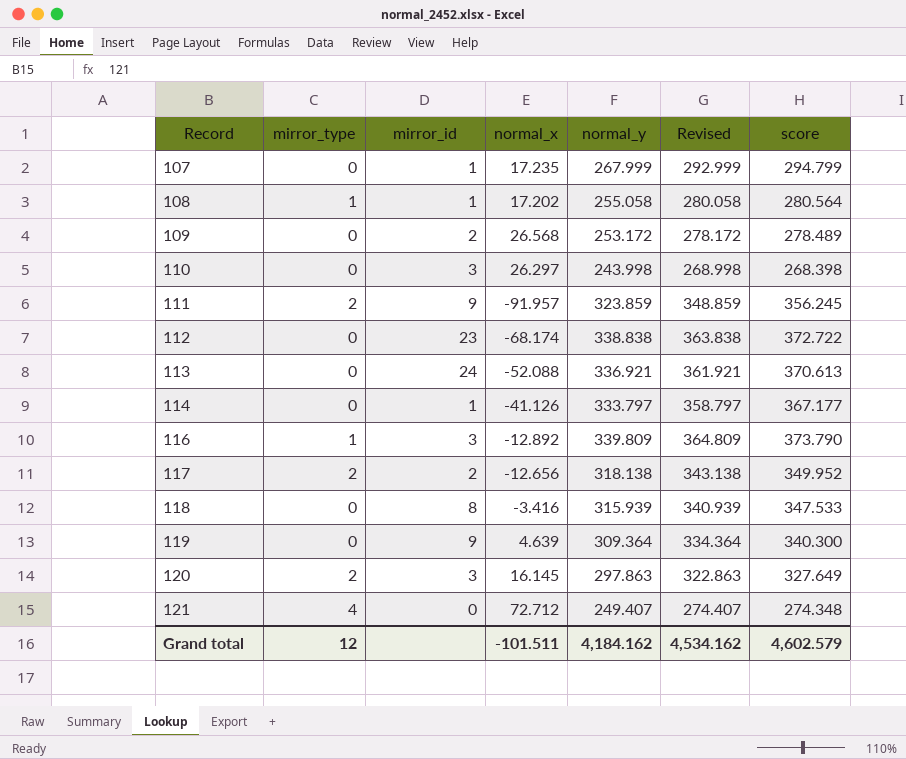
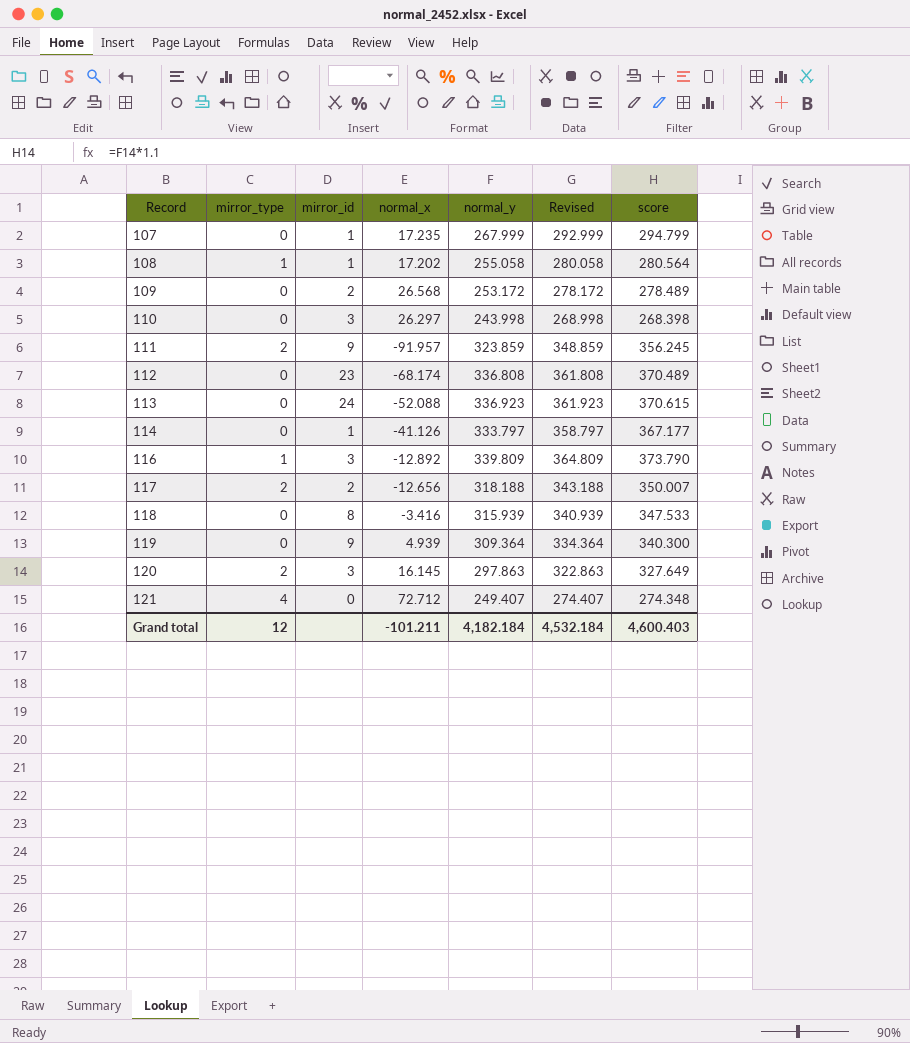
112 | normal_y: 338.838 -> 336.808
112 | Revised: 363.838 -> 361.808
112 | score: 372.722 -> 370.489
113 | normal_y: 336.921 -> 336.923
113 | Revised: 361.921 -> 361.923
113 | score: 370.613 -> 370.615
117 | normal_y: 318.138 -> 318.188
117 | Revised: 343.138 -> 343.188
117 | score: 349.952 -> 350.007
119 | normal_x: 4.639 -> 4.939
Grand total | normal_x: -101.511 -> -101.211
Grand total | normal_y: 4,184.162 -> 4,182.184
Grand total | Revised: 4,534.162 -> 4,532.184
Grand total | score: 4,602.579 -> 4,600.403

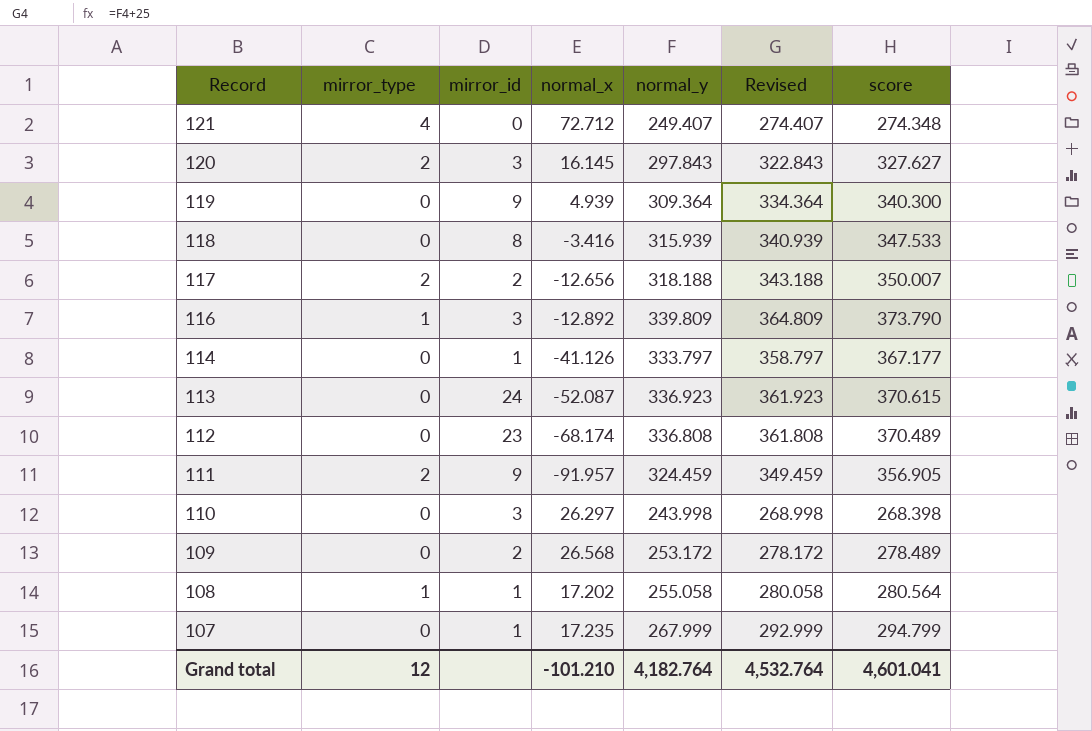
row order: Record ascending -> Record descending
120 | normal_y: 297.863 -> 297.843
120 | Revised: 322.863 -> 322.843
120 | score: 327.649 -> 327.627
113 | normal_x: -52.088 -> -52.087
111 | normal_y: 323.859 -> 324.459
111 | Revised: 348.859 -> 349.459
111 | score: 356.245 -> 356.905
Grand total | normal_x: -101.211 -> -101.210
Grand total | normal_y: 4,182.184 -> 4,182.764
Grand total | Revised: 4,532.184 -> 4,532.764
Grand total | score: 4,600.403 -> 4,601.041

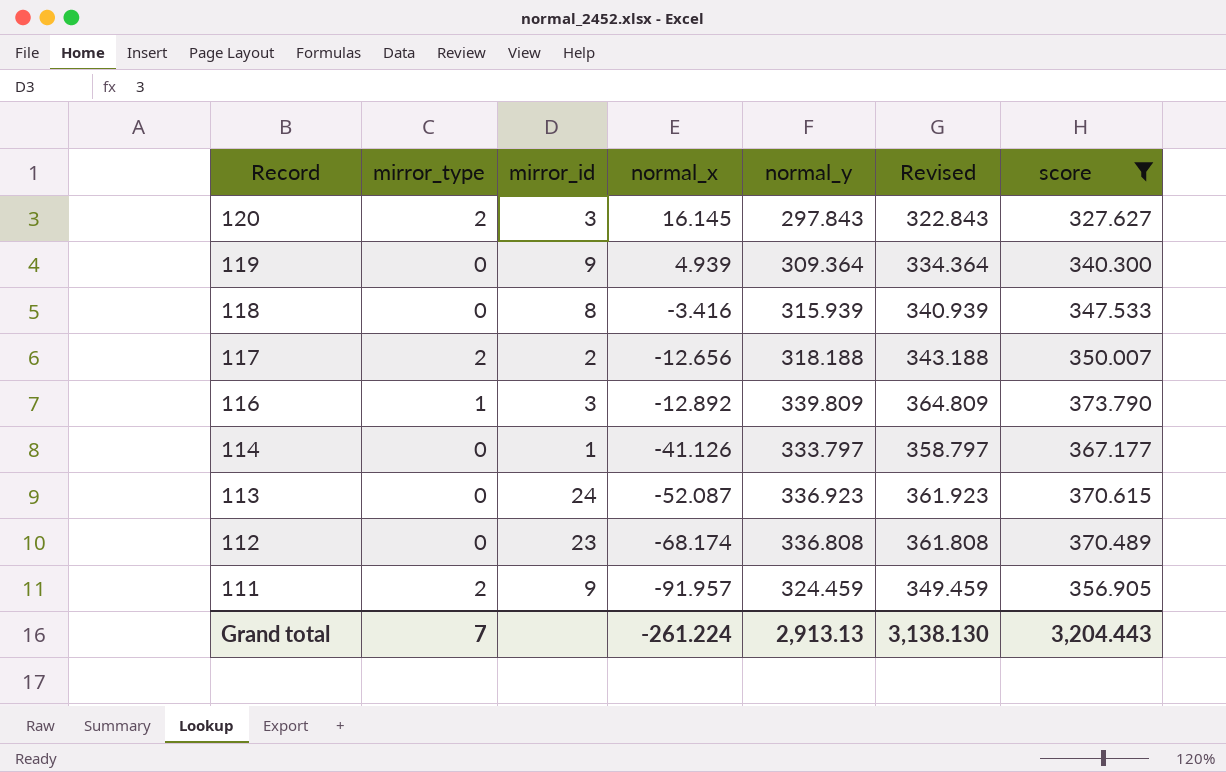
filter: none -> score >= 327.627
Grand total | mirror_type: 12 -> 7
Grand total | normal_x: -101.210 -> -261.224
Grand total | normal_y: 4,182.764 -> 2,913.13
Grand total | Revised: 4,532.764 -> 3,138.130
Grand total | score: 4,601.041 -> 3,204.443

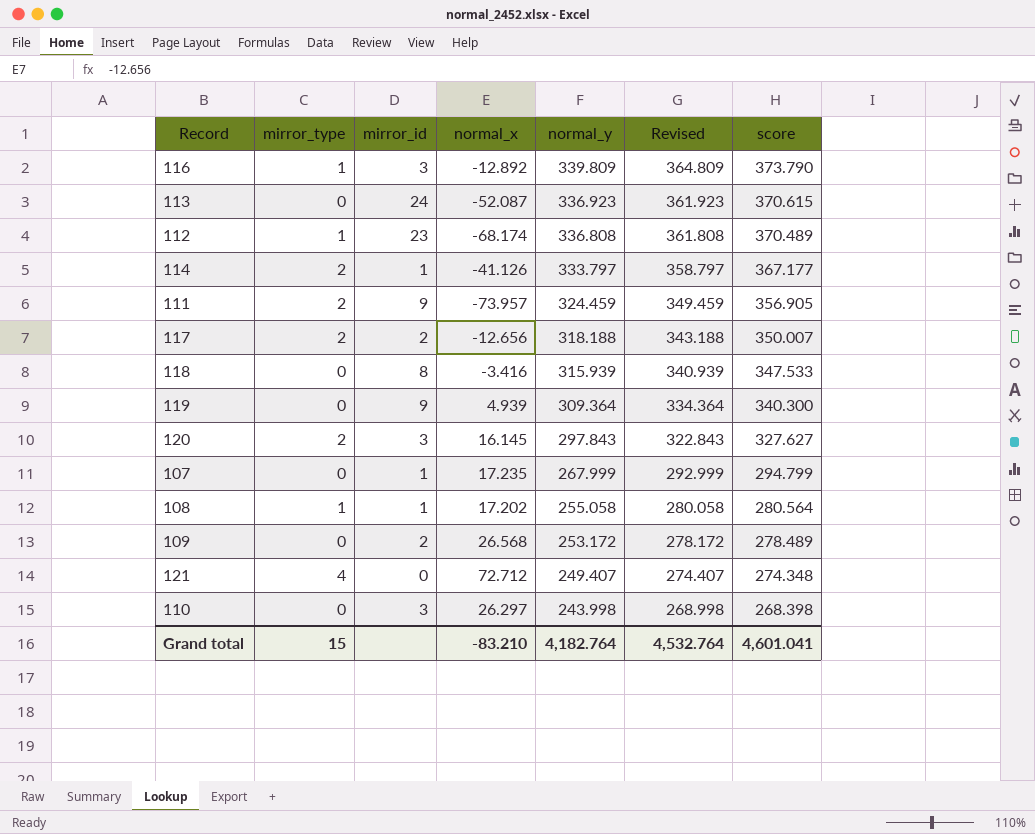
filter: score >= 327.627 -> none
row order: Record descending -> normal_y descending
112 | mirror_type: 0 -> 1
114 | mirror_type: 0 -> 2
111 | normal_x: -91.957 -> -73.957
Grand total | mirror_type: 7 -> 15
Grand total | normal_x: -261.224 -> -83.210
Grand total | normal_y: 2,913.13 -> 4,182.764
Grand total | Revised: 3,138.130 -> 4,532.764
Grand total | score: 3,204.443 -> 4,601.041

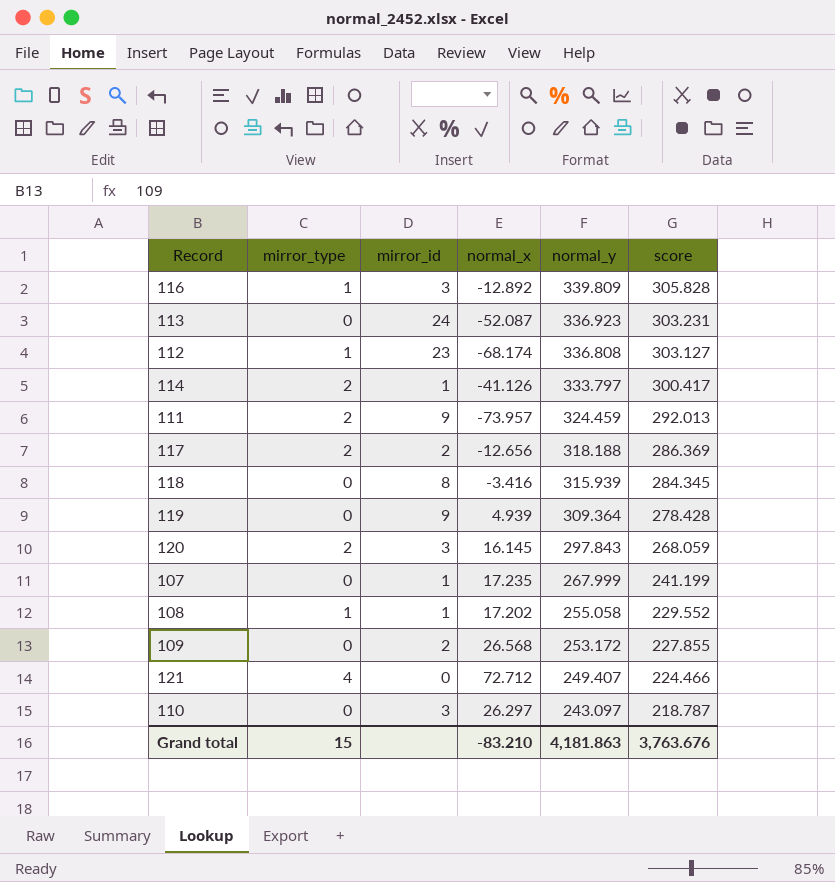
column Revised | formula: [normal_y] + 25 -> none
column score | formula: [normal_y] * 1.1 -> [normal_y] * 0.9
110 | normal_y: 243.998 -> 243.097
Grand total | normal_y: 4,182.764 -> 4,181.863
Grand total | score: 4,601.041 -> 3,763.676

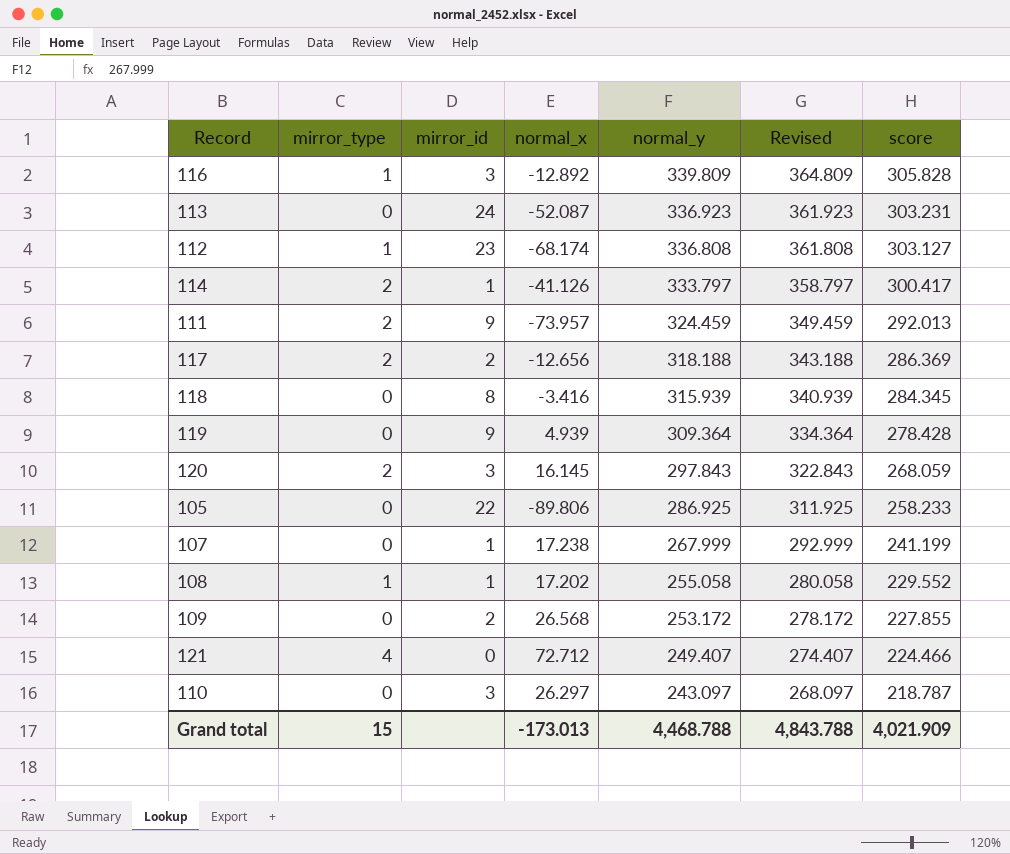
column Revised | formula: none -> [normal_y] + 25
row 105: none -> 0 | 22 | -89.806 | 286.925 | 311.925 | 258.233
107 | normal_x: 17.235 -> 17.238
Grand total | normal_x: -83.210 -> -173.013
Grand total | normal_y: 4,181.863 -> 4,468.788
Grand total | score: 3,763.676 -> 4,021.909

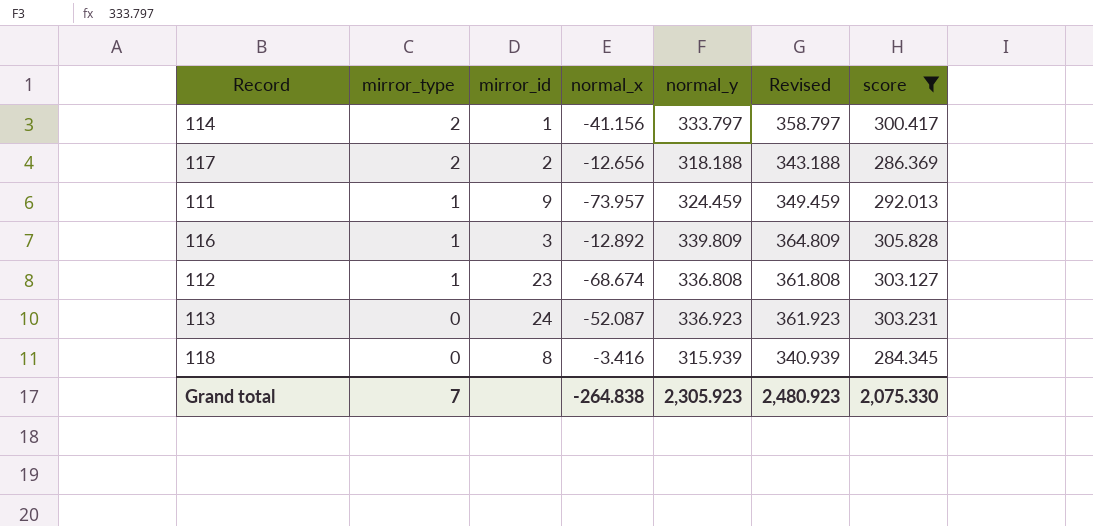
filter: none -> score >= 284.345
row order: normal_y descending -> mirror_type descending
114 | normal_x: -41.126 -> -41.156
111 | mirror_type: 2 -> 1
112 | normal_x: -68.174 -> -68.674
Grand total | mirror_type: 15 -> 7
Grand total | normal_x: -173.013 -> -264.838
Grand total | normal_y: 4,468.788 -> 2,305.923
Grand total | Revised: 4,843.788 -> 2,480.923
Grand total | score: 4,021.909 -> 2,075.330

